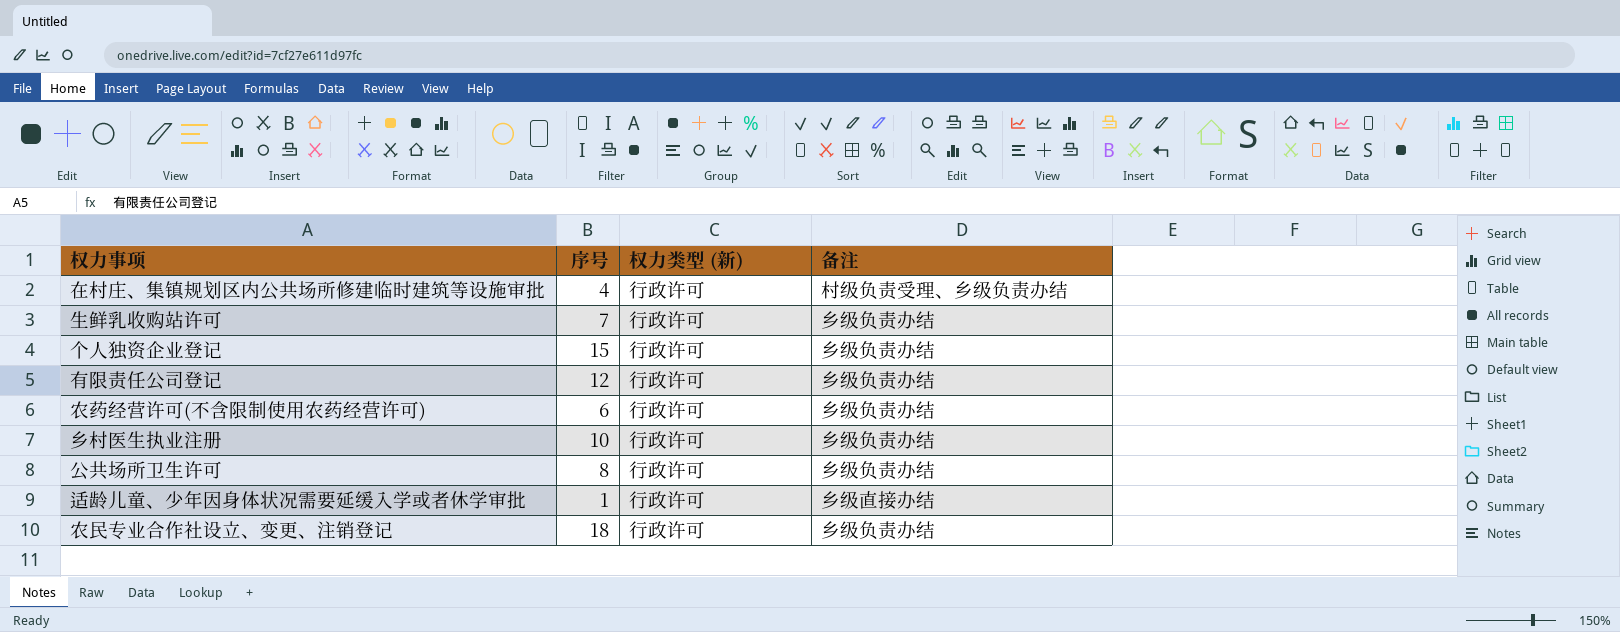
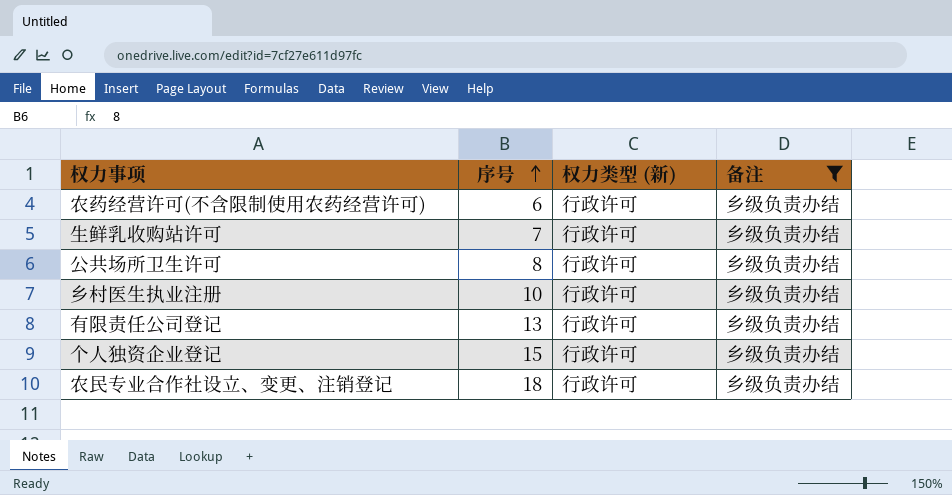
filter: none -> 备注 = 乡级负责办结
row order: none -> 序号 ascending
有限责任公司登记 | 序号: 12 -> 13

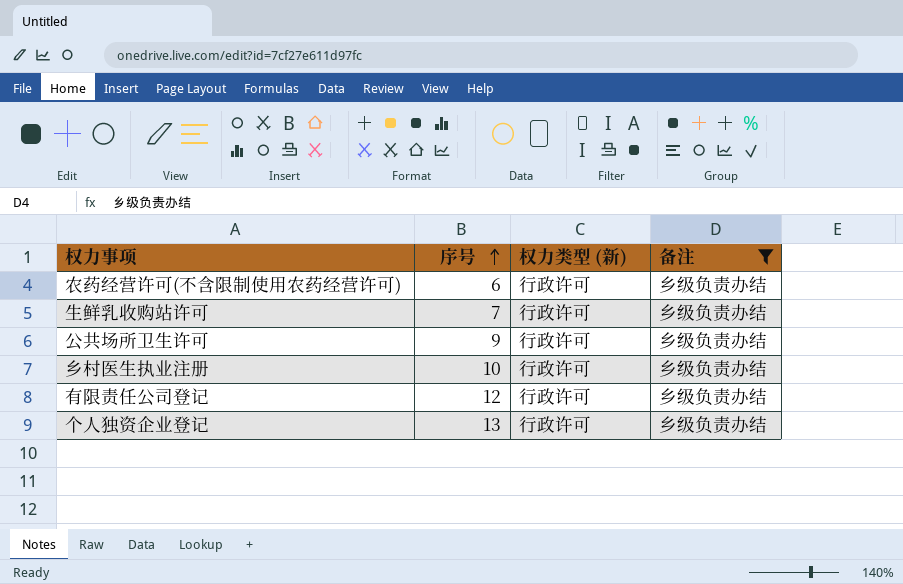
row 农民专业合作社设立、变更、注销登记: 18 | 行政许可 | 乡级负责办结 -> none
公共场所卫生许可 | 序号: 8 -> 9
有限责任公司登记 | 序号: 13 -> 12
个人独资企业登记 | 序号: 15 -> 13

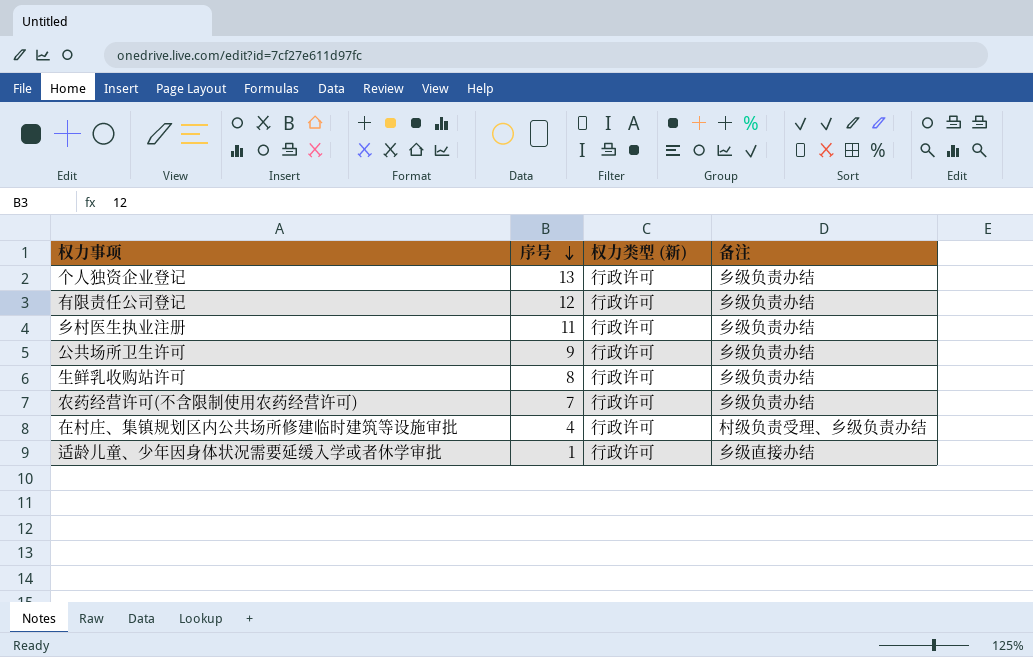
filter: 备注 = 乡级负责办结 -> none
row order: 序号 ascending -> 序号 descending
乡村医生执业注册 | 序号: 10 -> 11
生鲜乳收购站许可 | 序号: 7 -> 8
农药经营许可(不含限制使用农药经营许可) | 序号: 6 -> 7

